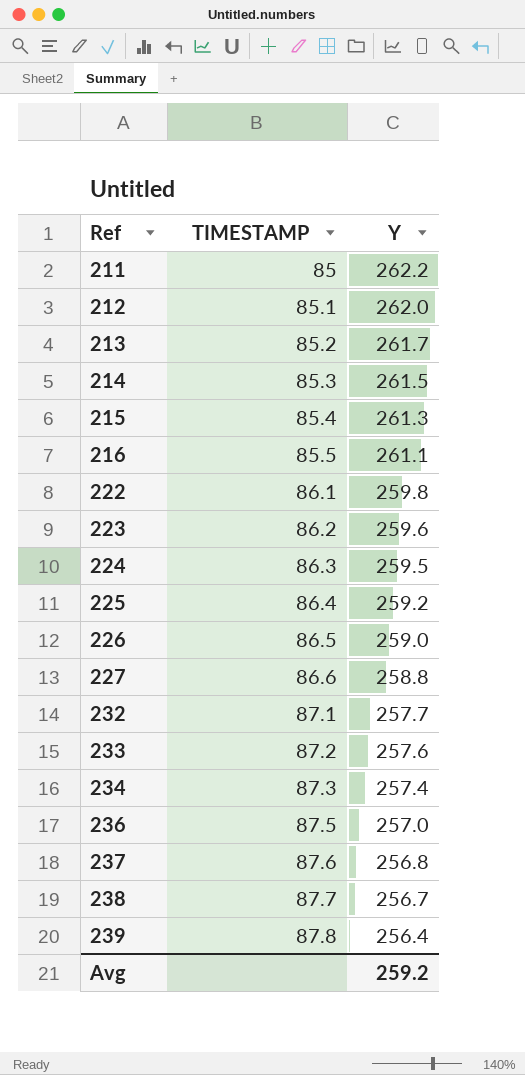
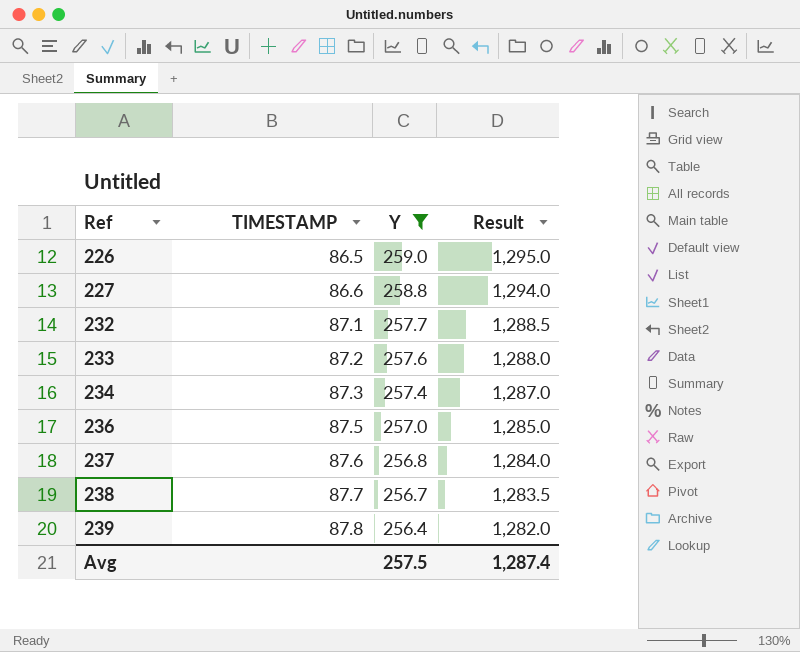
filter: none -> Y <= 259.0
column Result | formula: none -> [Y] * 5
Avg | Y: 259.2 -> 257.5

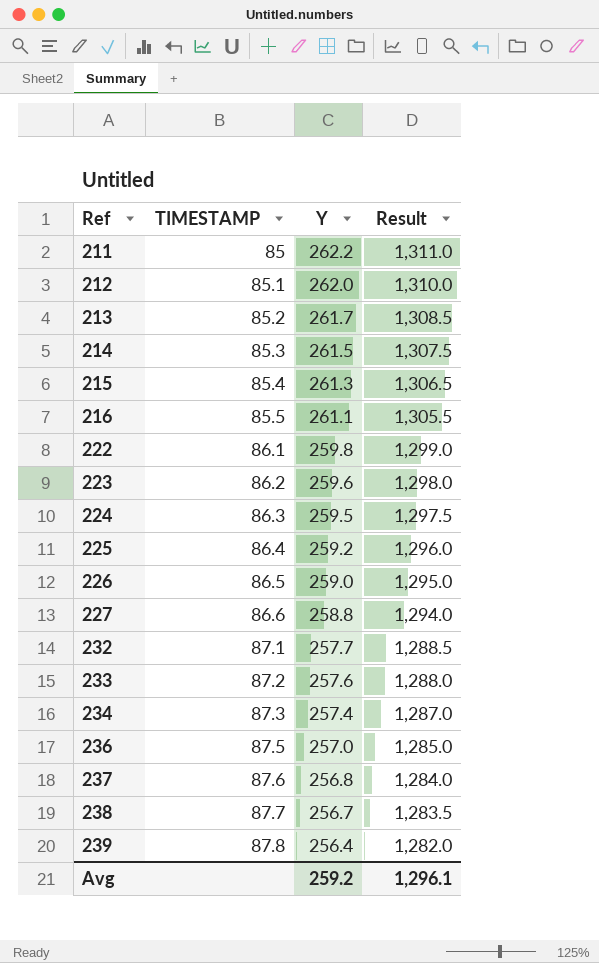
filter: Y <= 259.0 -> none
Avg | Y: 257.5 -> 259.2
Avg | Result: 1,287.4 -> 1,296.1

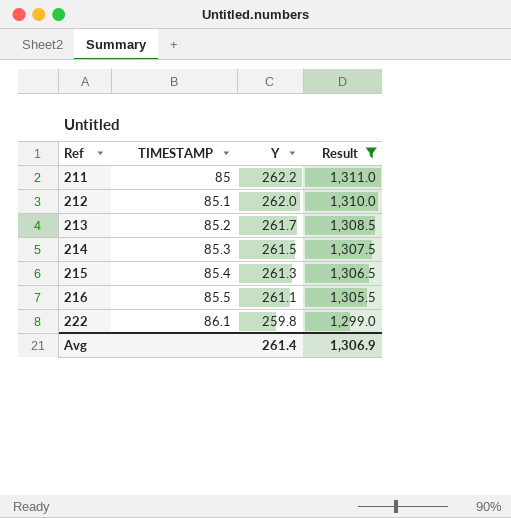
filter: none -> Result >= 1,299.0
Avg | Y: 259.2 -> 261.4
Avg | Result: 1,296.1 -> 1,306.9

